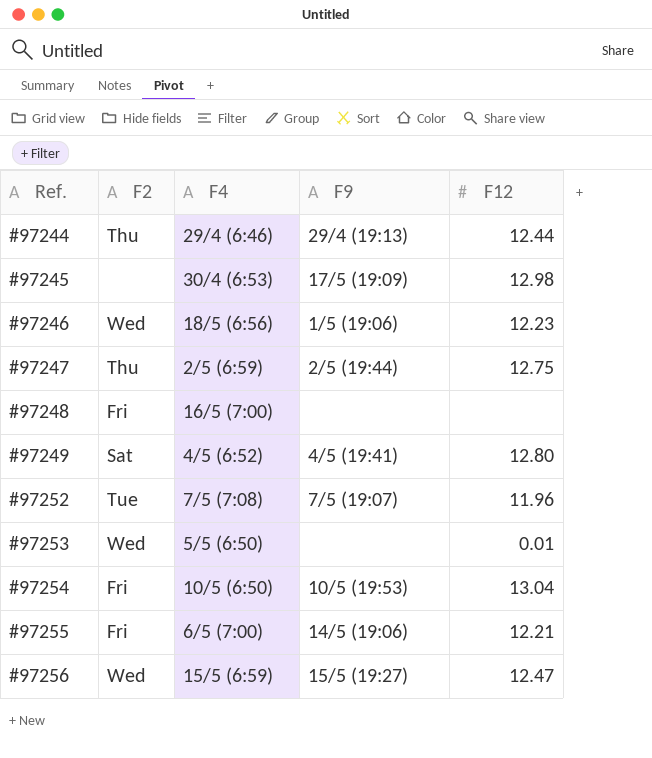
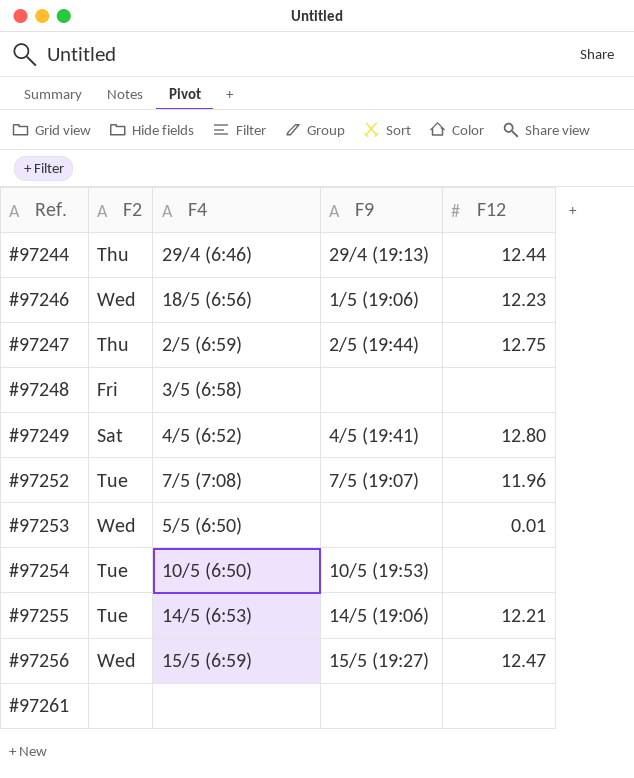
row #97245: none | 30/4 (6:53) | 17/5 (19:09) | 12.98 -> none
#97248 | F4: 16/5 (7:00) -> 3/5 (6:58)
#97254 | F2: Fri -> Tue
#97254 | F12: 13.04 -> none
#97255 | F2: Fri -> Tue
#97255 | F4: 6/5 (7:00) -> 14/5 (6:53)
row #97261: none -> none | none | none | none

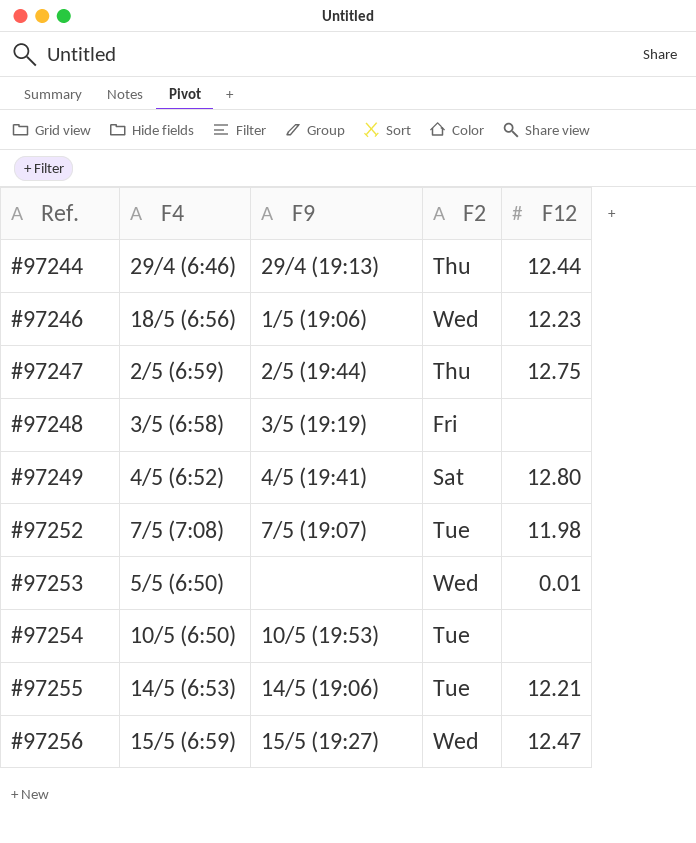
column F2 | position: 2 -> 4
row #97261: none | none | none | none -> none
#97248 | F9: none -> 3/5 (19:19)
#97252 | F12: 11.96 -> 11.98

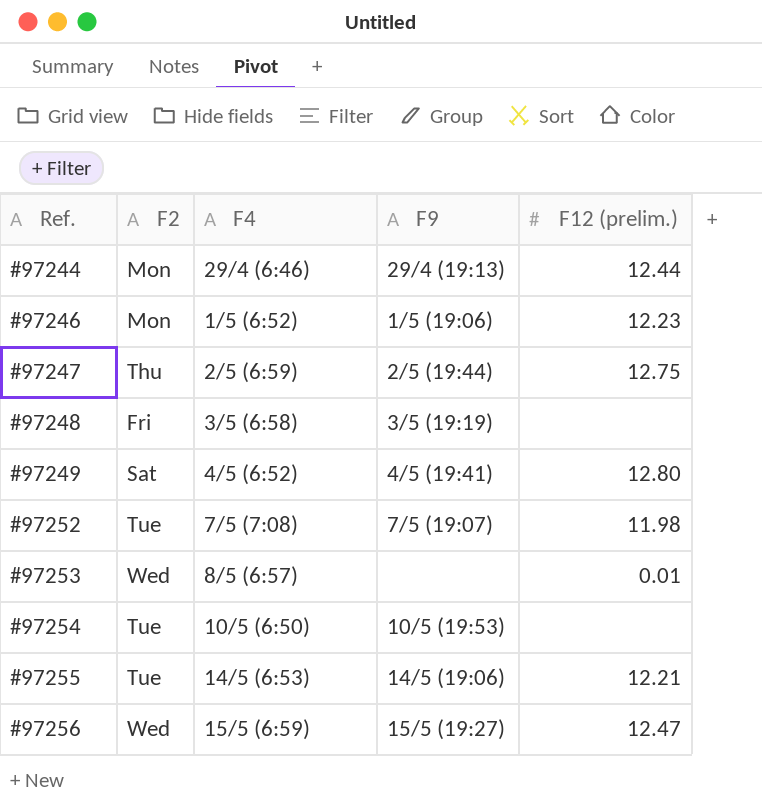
column F2 | position: 4 -> 2
column name: F12 -> F12 (prelim.)
#97244 | F2: Thu -> Mon
#97246 | F2: Wed -> Mon
#97246 | F4: 18/5 (6:56) -> 1/5 (6:52)
#97253 | F4: 5/5 (6:50) -> 8/5 (6:57)

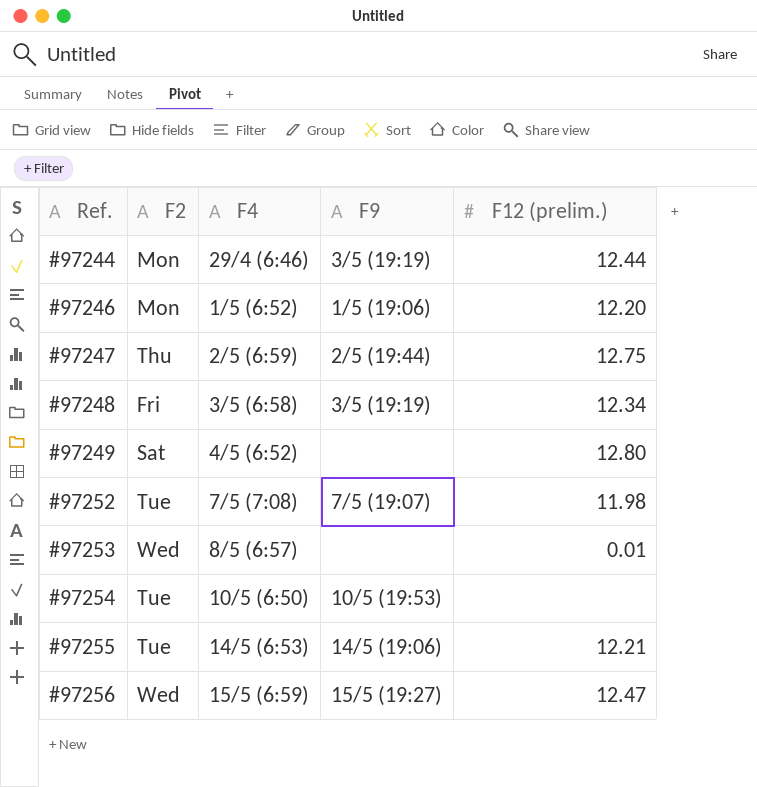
#97244 | F9: 29/4 (19:13) -> 3/5 (19:19)
#97246 | F12 (prelim.): 12.23 -> 12.20
#97248 | F12 (prelim.): none -> 12.34
#97249 | F9: 4/5 (19:41) -> none

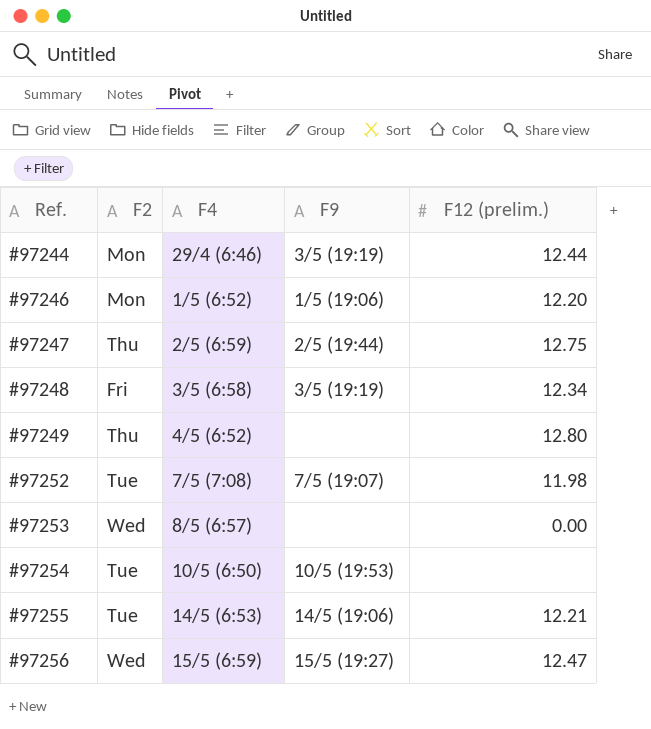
#97249 | F2: Sat -> Thu
#97253 | F12 (prelim.): 0.01 -> 0.00

